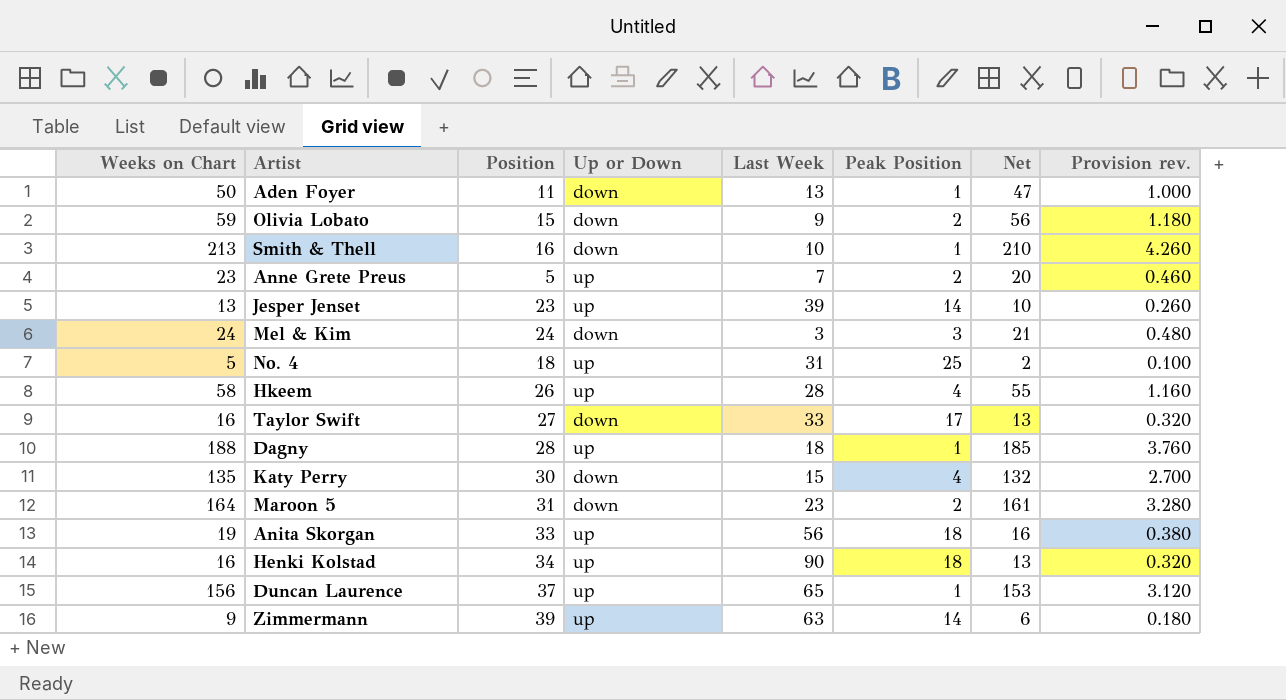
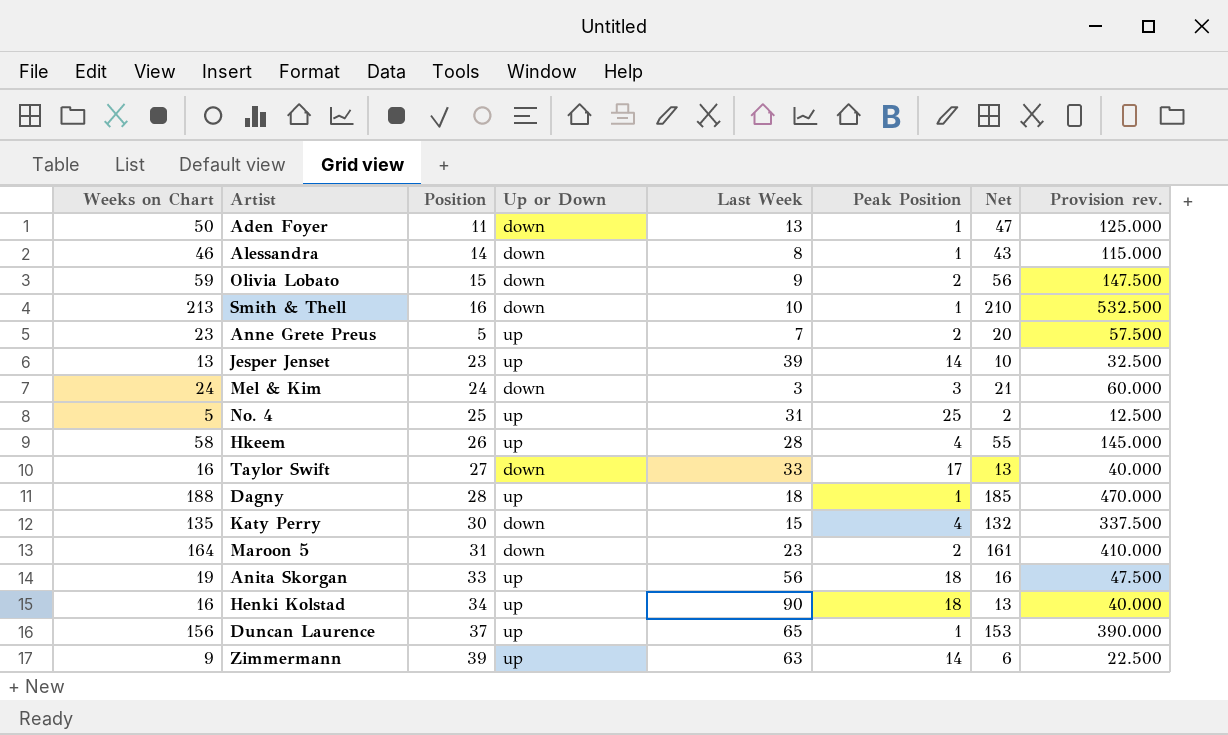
column Provision rev. | formula: [Weeks on Chart] * 0.02 -> [Weeks on Chart] * 2.5
row Alessandra: none -> 46 | 14 | down | 8 | 1 | 43 | 115.000
No. 4 | Position: 18 -> 25

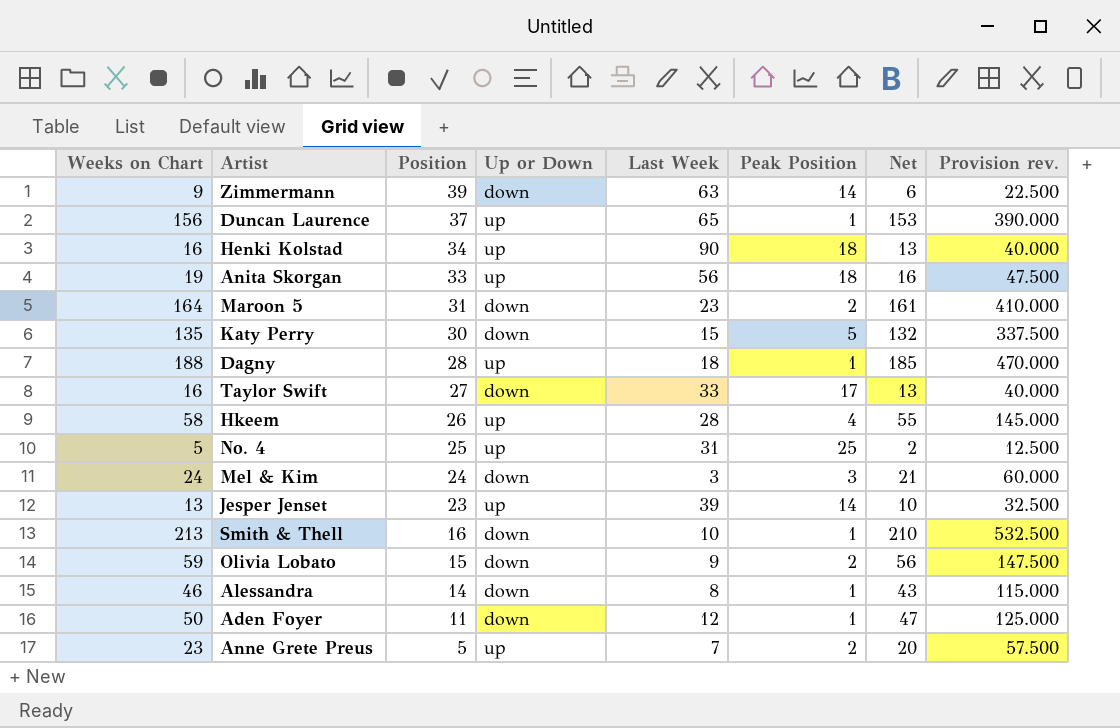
row order: none -> Position descending
Zimmermann | Up or Down: up -> down
Katy Perry | Peak Position: 4 -> 5
Aden Foyer | Last Week: 13 -> 12

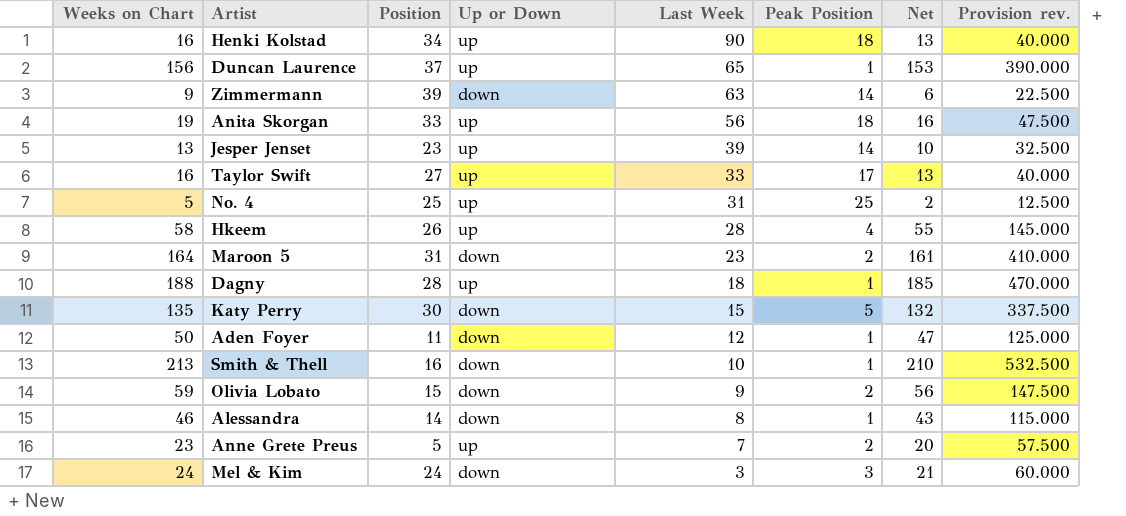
row order: Position descending -> Last Week descending
Taylor Swift | Up or Down: down -> up

